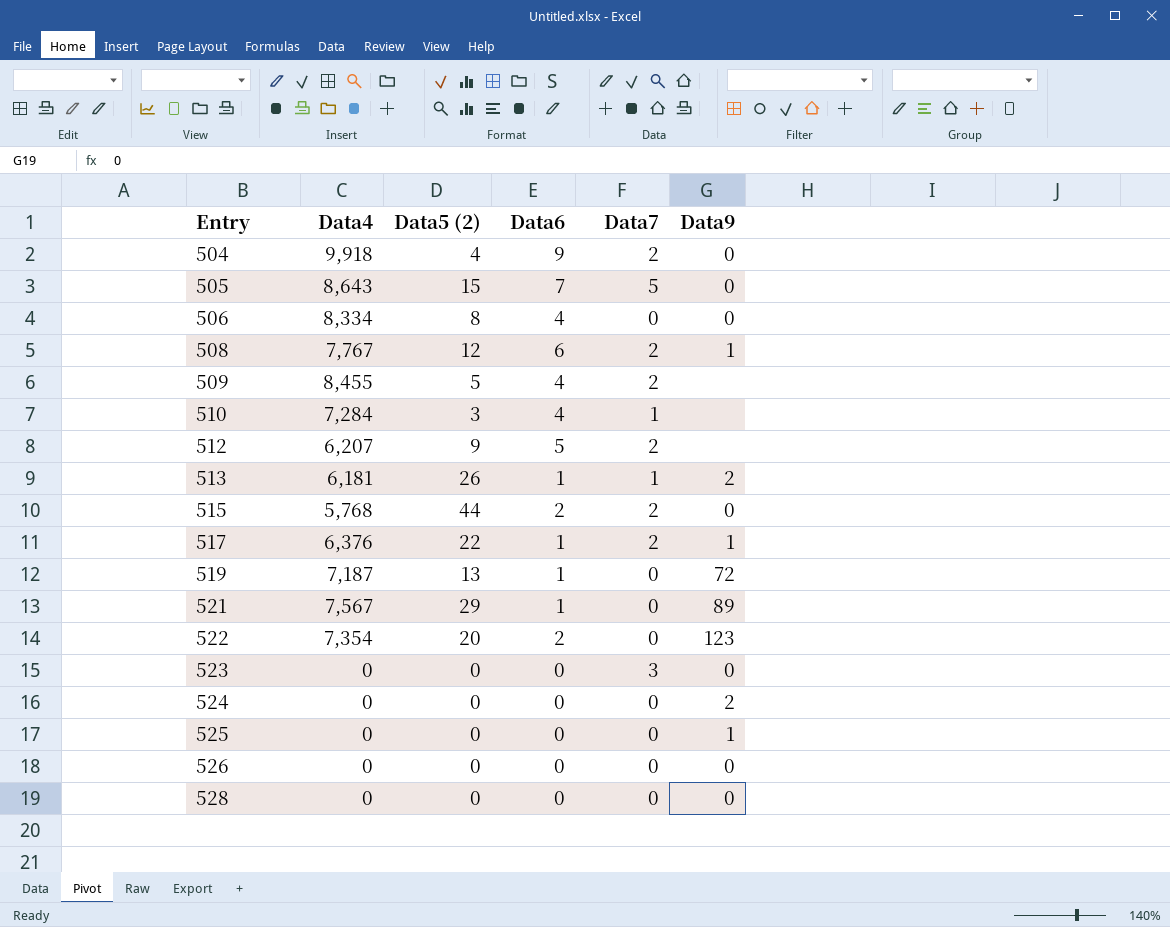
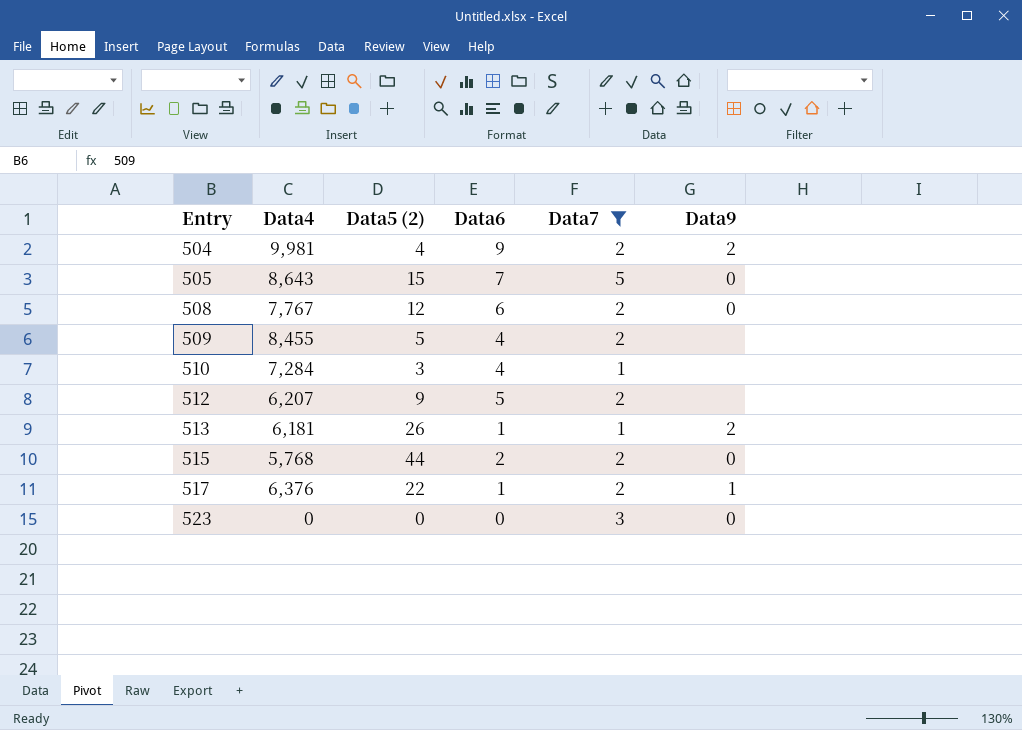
filter: none -> Data7 != 0
504 | Data4: 9,918 -> 9,981
504 | Data9: 0 -> 2
508 | Data9: 1 -> 0

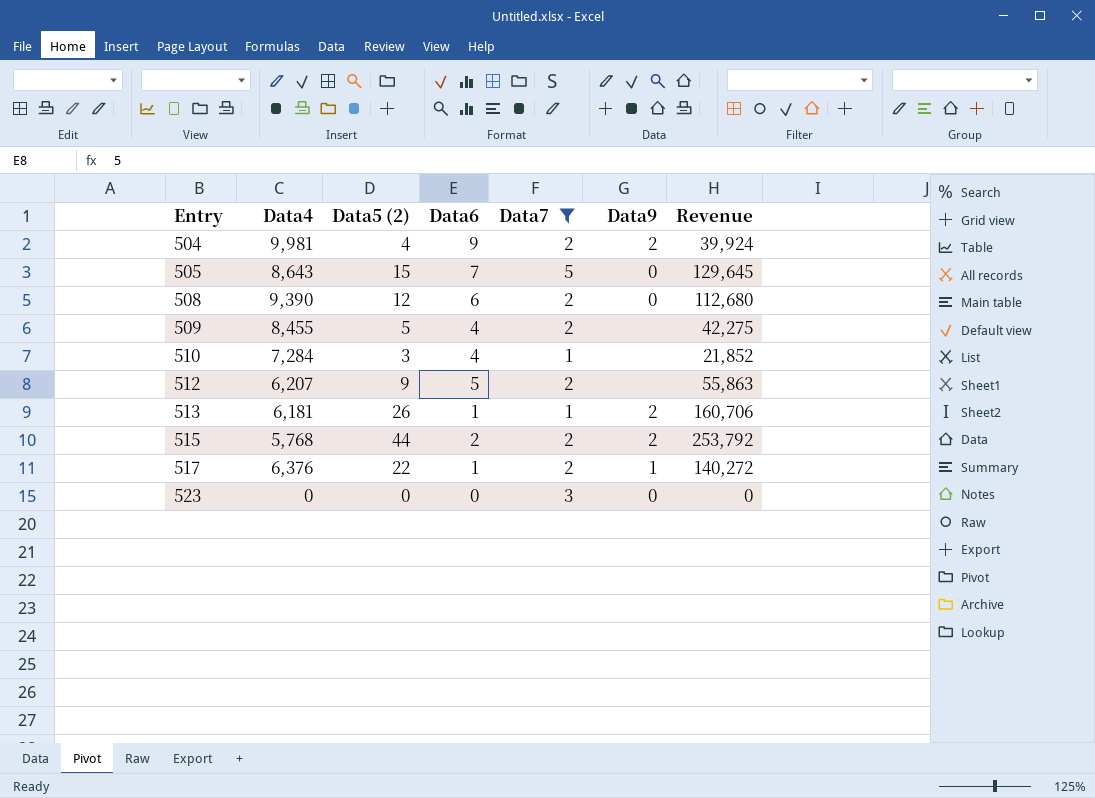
column Revenue | formula: none -> [Data4] * [Data5 (2)]
508 | Data4: 7,767 -> 9,390
515 | Data9: 0 -> 2

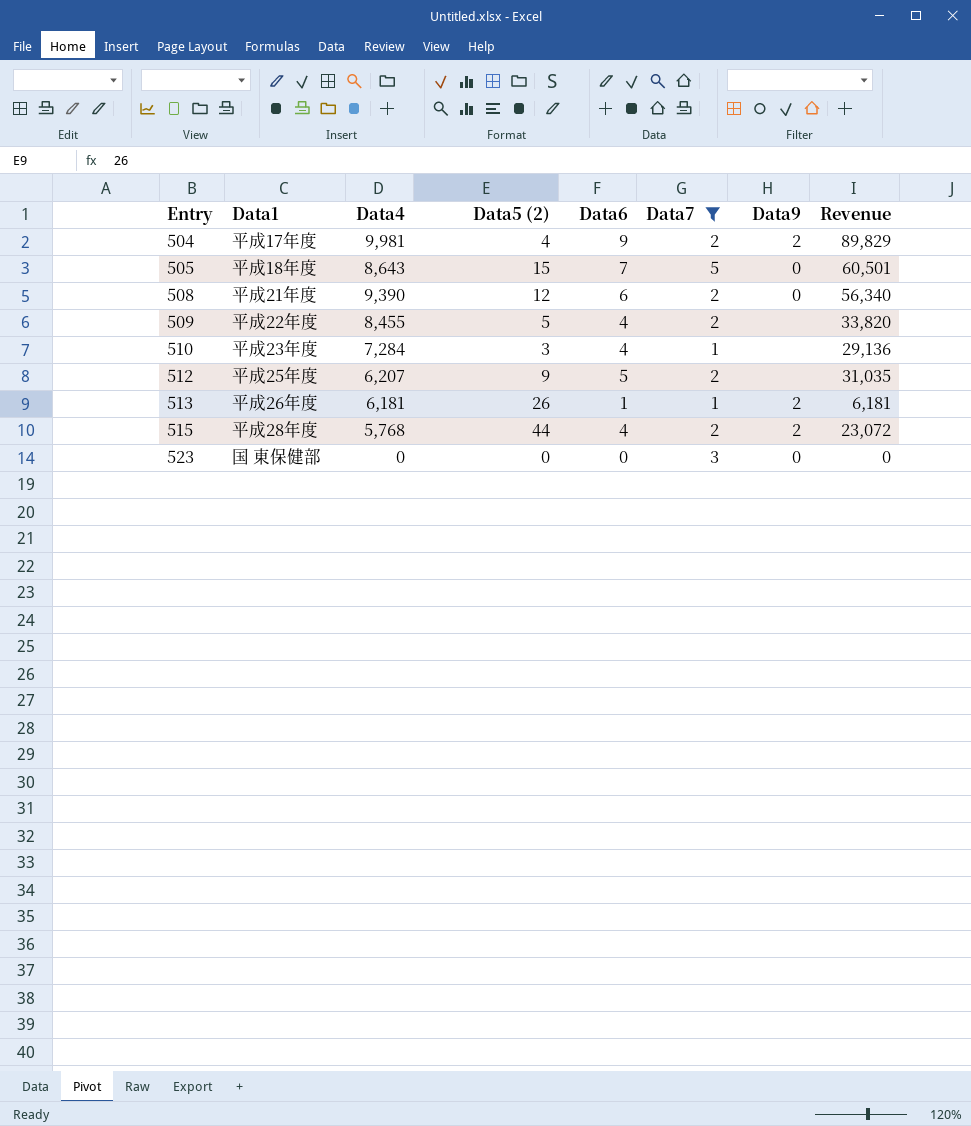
column Data1 | position: none -> 2
column Revenue | formula: [Data4] * [Data5 (2)] -> [Data4] * [Data6]
row 517: 6,376 | 22 | 1 | 2 | 1 | 140,272 -> none
515 | Data6: 2 -> 4

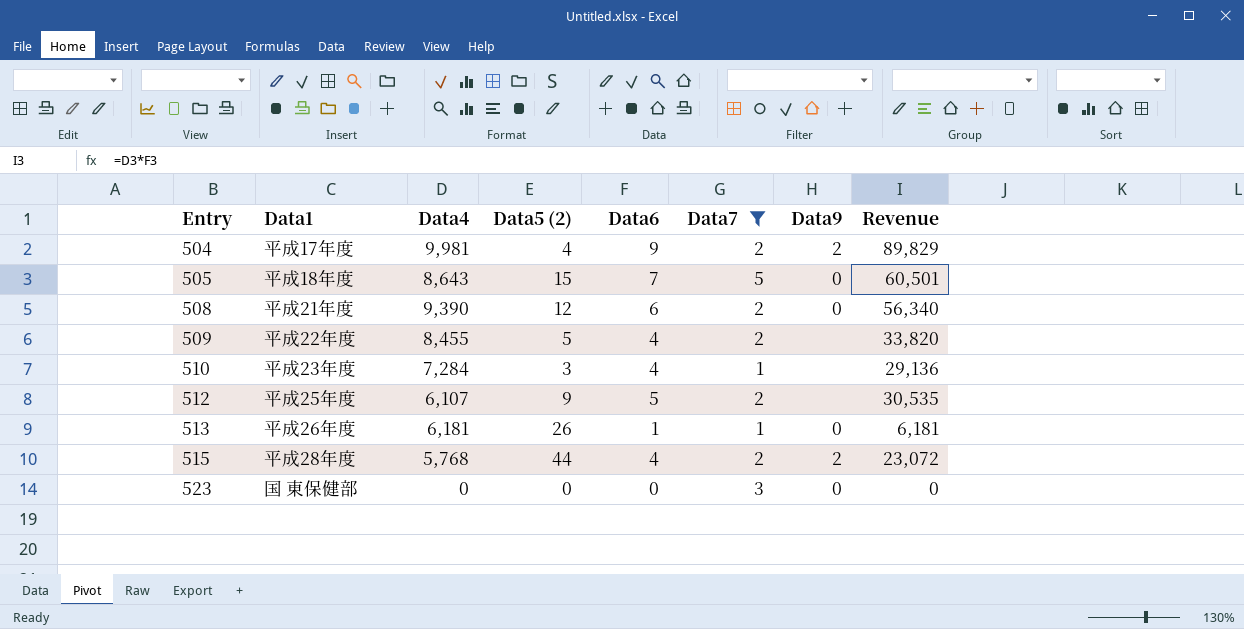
512 | Data4: 6,207 -> 6,107
512 | Revenue: 31,035 -> 30,535
513 | Data9: 2 -> 0

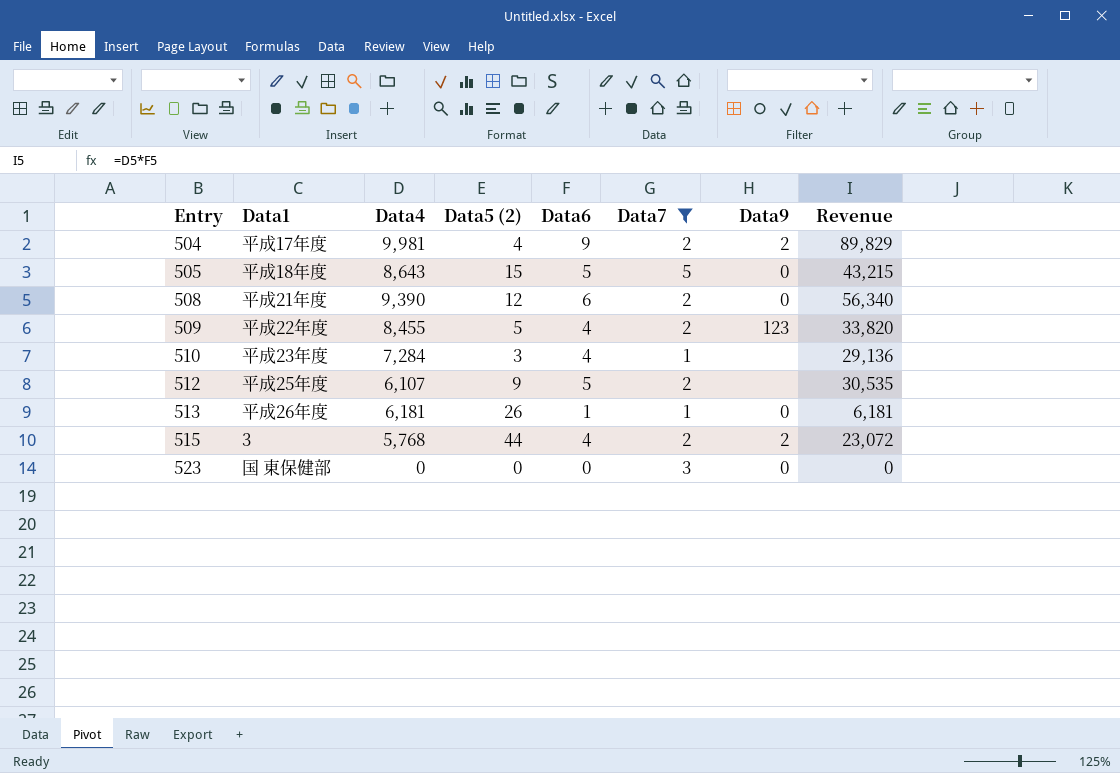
505 | Data6: 7 -> 5
505 | Revenue: 60,501 -> 43,215
509 | Data9: none -> 123
515 | Data1: 平成28年度 -> 3

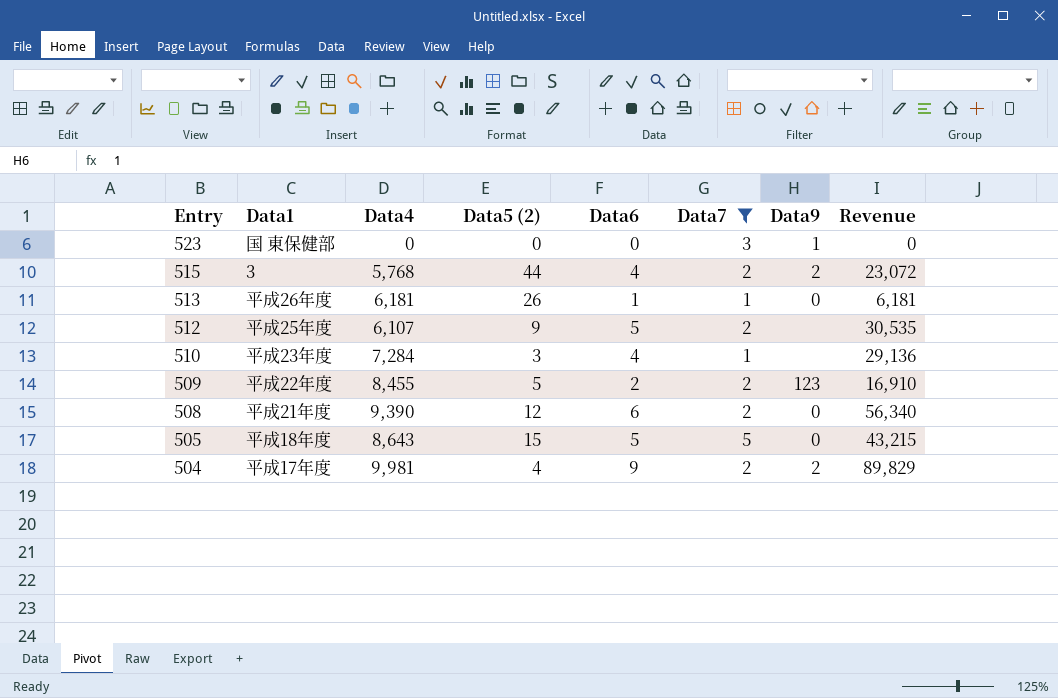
row order: Entry ascending -> Entry descending
523 | Data9: 0 -> 1
509 | Data6: 4 -> 2
509 | Revenue: 33,820 -> 16,910

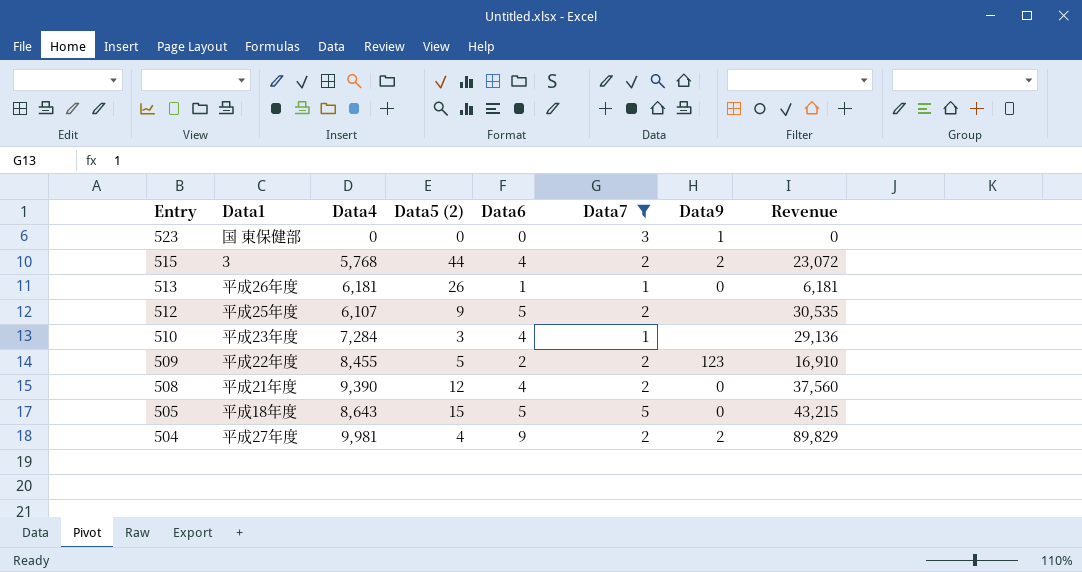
508 | Data6: 6 -> 4
508 | Revenue: 56,340 -> 37,560
504 | Data1: 平成17年度 -> 平成27年度

